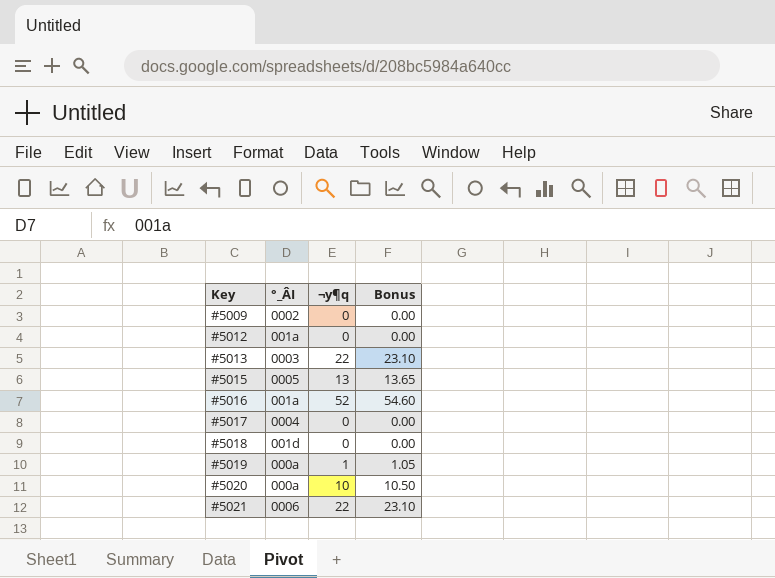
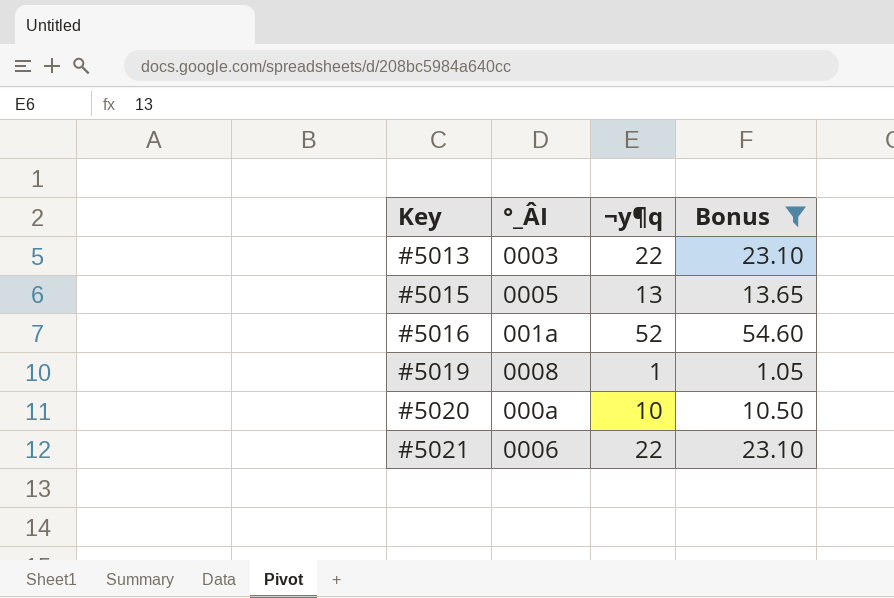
filter: none -> Bonus != 0.00
#5019 | °_ÂI: 000a -> 0008

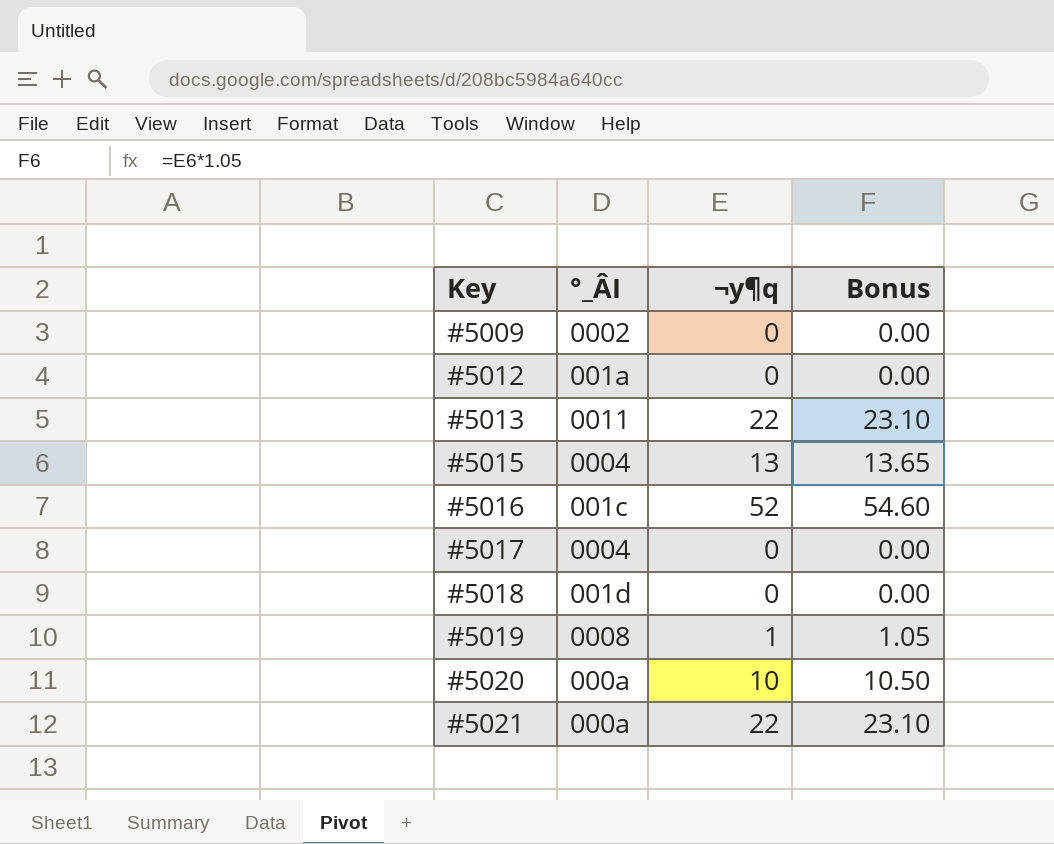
filter: Bonus != 0.00 -> none
#5013 | °_ÂI: 0003 -> 0011
#5015 | °_ÂI: 0005 -> 0004
#5016 | °_ÂI: 001a -> 001c
#5021 | °_ÂI: 0006 -> 000a

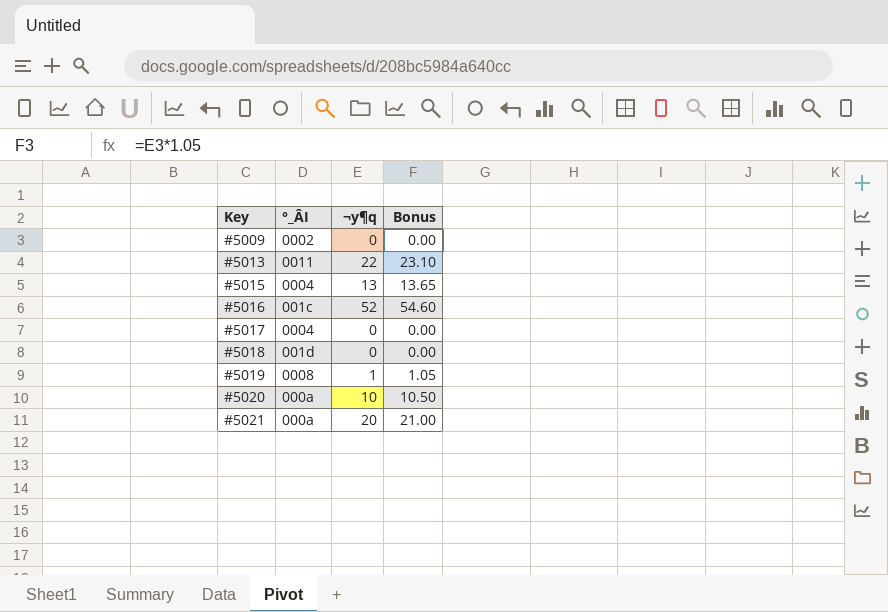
row #5012: 001a | 0 | 0.00 -> none
#5021 | ¬y¶q: 22 -> 20
#5021 | Bonus: 23.10 -> 21.00

